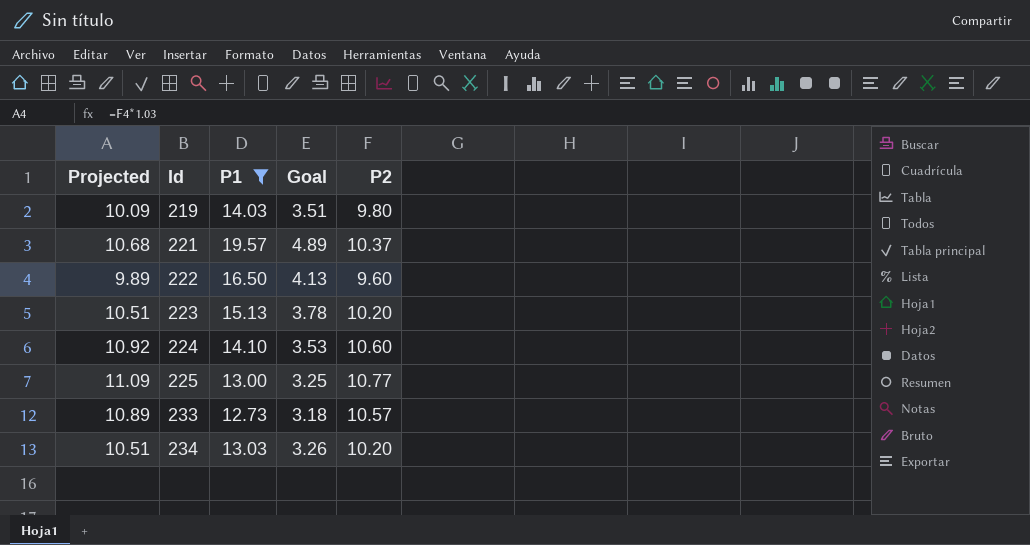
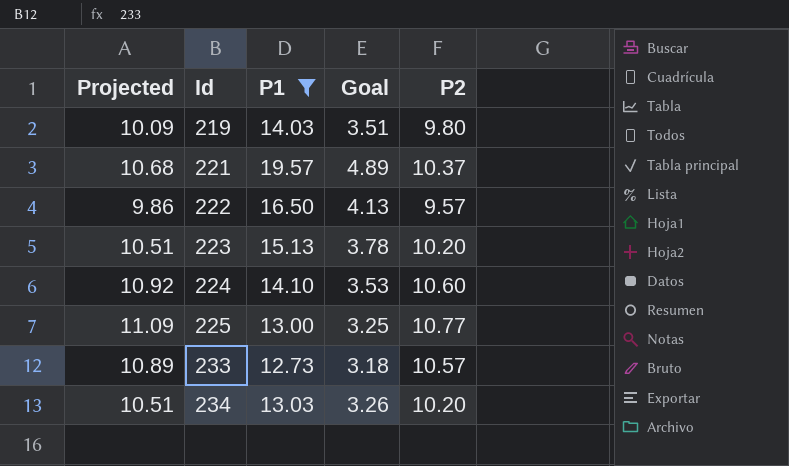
222 | Projected: 9.89 -> 9.86
222 | P2: 9.60 -> 9.57

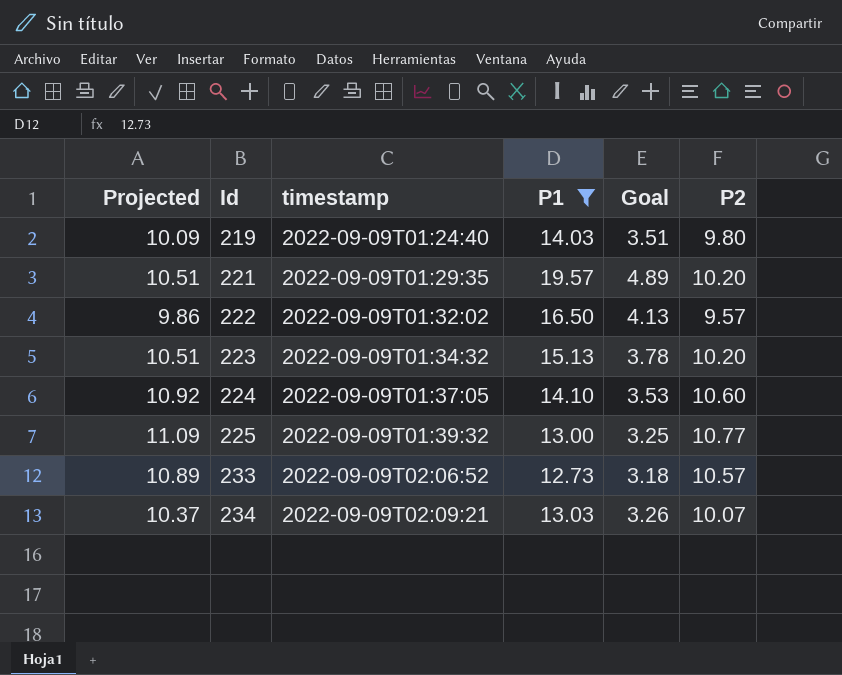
column timestamp | position: none -> 3
221 | Projected: 10.68 -> 10.51
221 | P2: 10.37 -> 10.20
234 | Projected: 10.51 -> 10.37
234 | P2: 10.20 -> 10.07

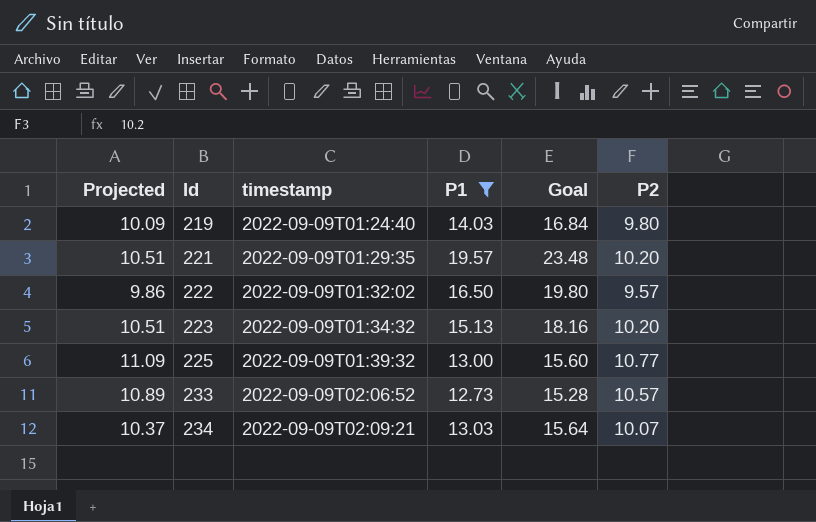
column Goal | formula: [P1] * 0.25 -> [P1] * 1.2
row 224: 10.92 | 2022-09-09T01:37:05 | 14.10 | 3.53 | 10.60 -> none

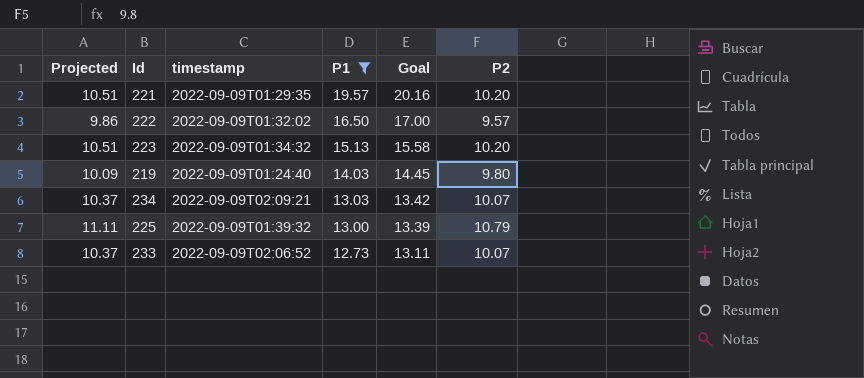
row order: Id ascending -> P1 descending
column Goal | formula: [P1] * 1.2 -> [P1] * 1.03
225 | Projected: 11.09 -> 11.11
225 | P2: 10.77 -> 10.79
233 | Projected: 10.89 -> 10.37
233 | P2: 10.57 -> 10.07

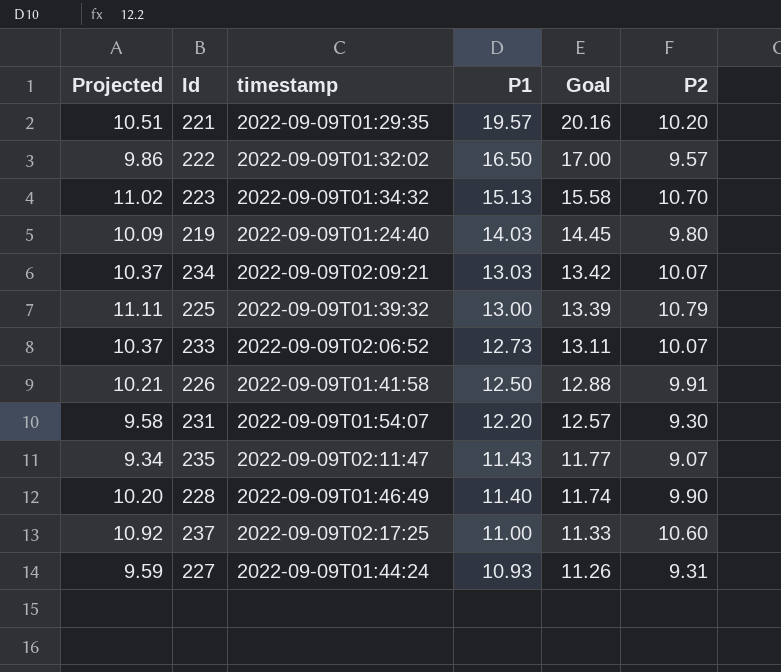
filter: P1 >= 12.73 -> none
223 | Projected: 10.51 -> 11.02
223 | P2: 10.20 -> 10.70

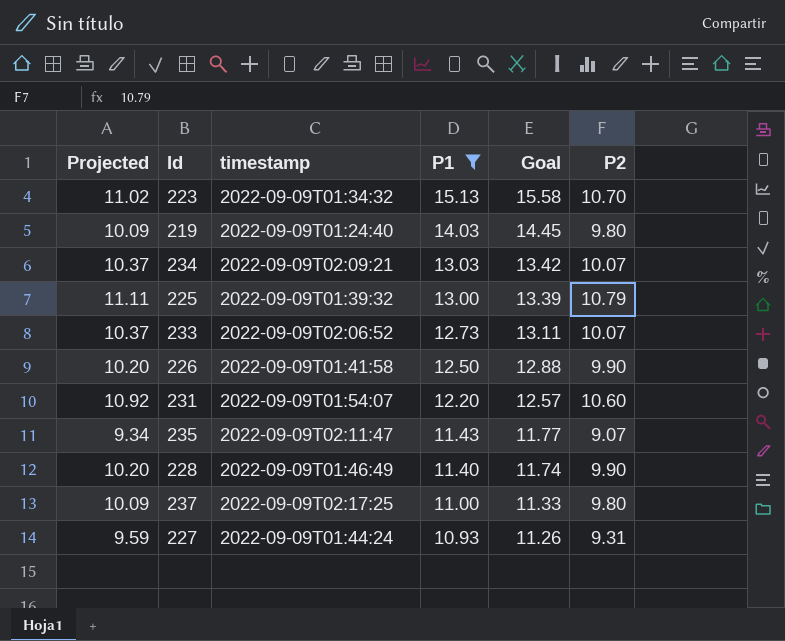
filter: none -> P1 <= 15.13
226 | Projected: 10.21 -> 10.20
226 | P2: 9.91 -> 9.90
231 | Projected: 9.58 -> 10.92
231 | P2: 9.30 -> 10.60
237 | Projected: 10.92 -> 10.09
237 | P2: 10.60 -> 9.80

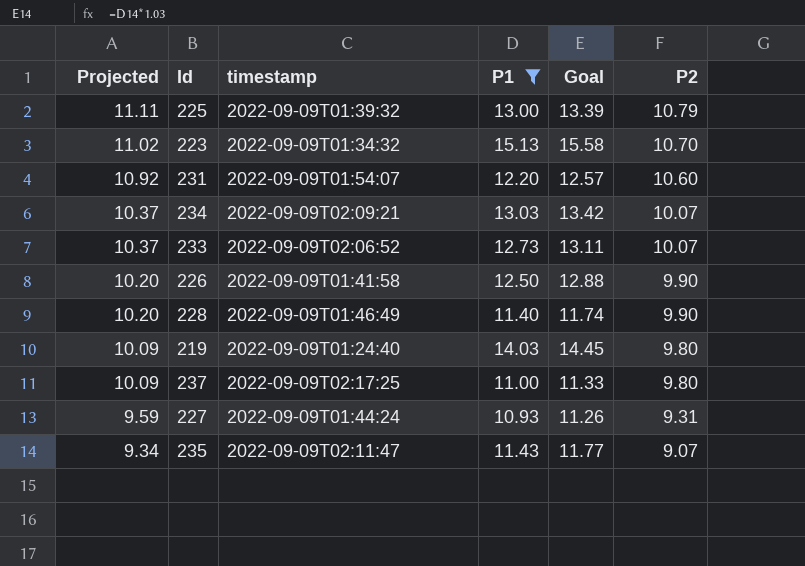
row order: P1 descending -> Projected descending

